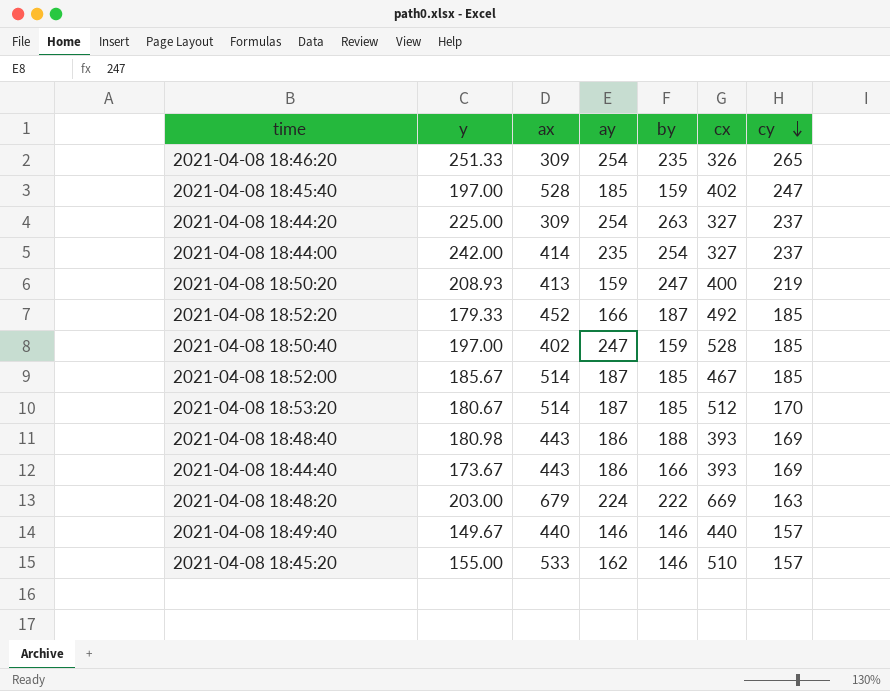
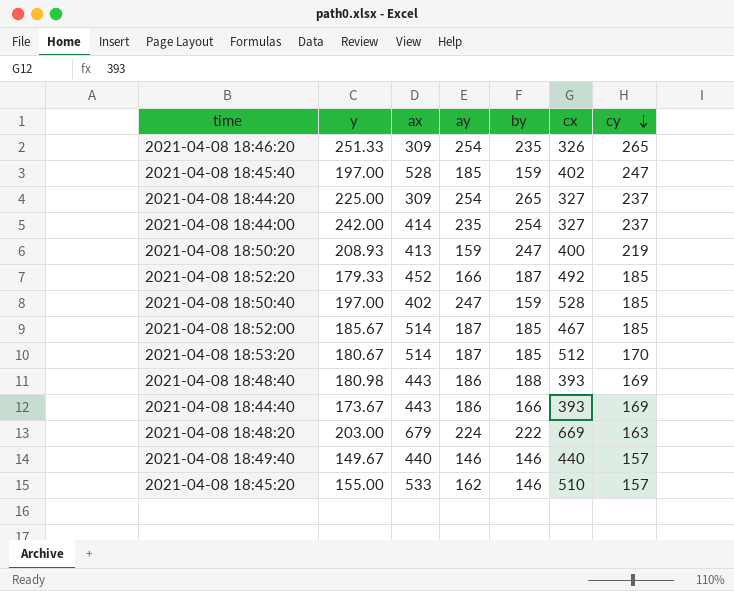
2021-04-08 18:44:20 | by: 263 -> 265

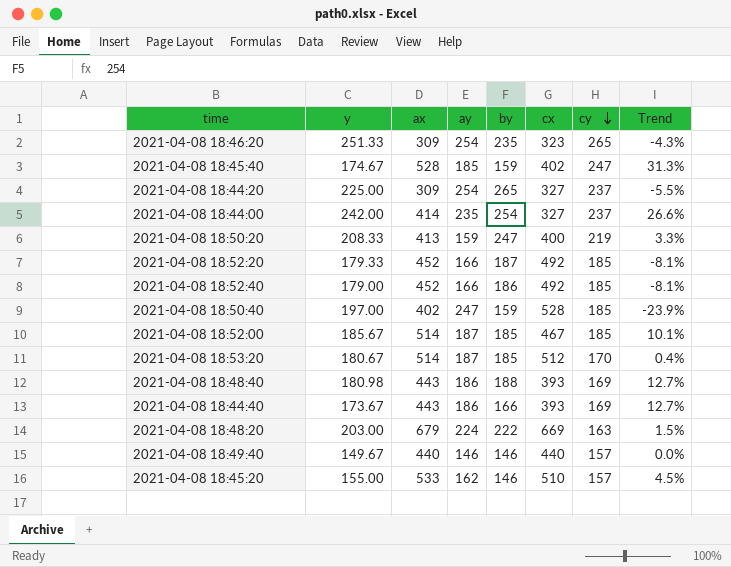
column Trend | formula: none -> ([ax] - [cx]) / [cx]
2021-04-08 18:46:20 | cx: 326 -> 323
2021-04-08 18:45:40 | y: 197.00 -> 174.67
2021-04-08 18:50:20 | y: 208.93 -> 208.33
row 2021-04-08 18:52:40: none -> 179.00 | 452 | 166 | 186 | 492 | 185 | -8.1%

